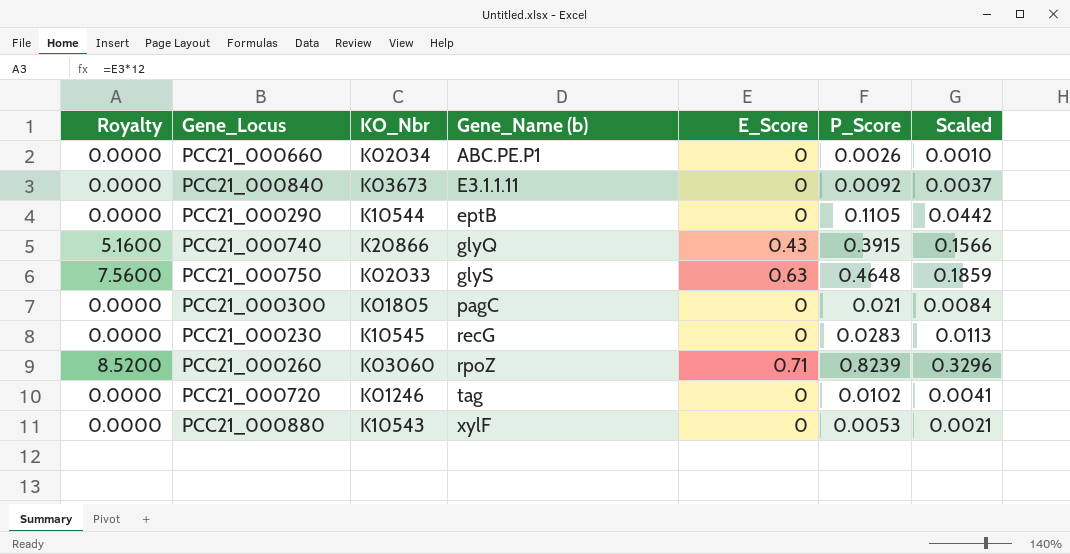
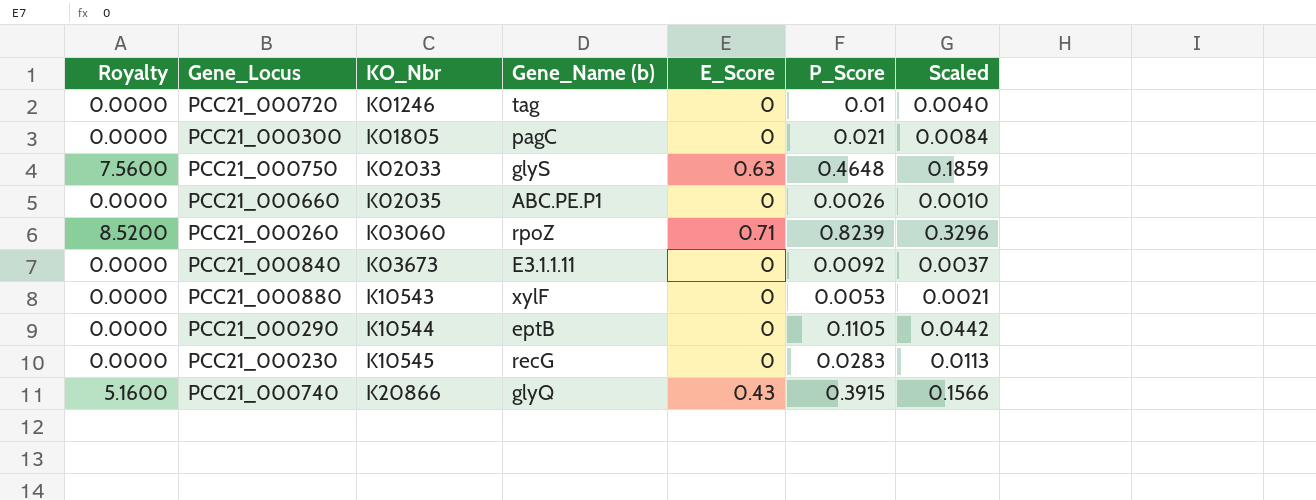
row order: Gene_Name (b) ascending -> KO_Nbr ascending
PCC21_000720 | P_Score: 0.0102 -> 0.01
PCC21_000720 | Scaled: 0.0041 -> 0.0040
PCC21_000660 | KO_Nbr: K02034 -> K02035

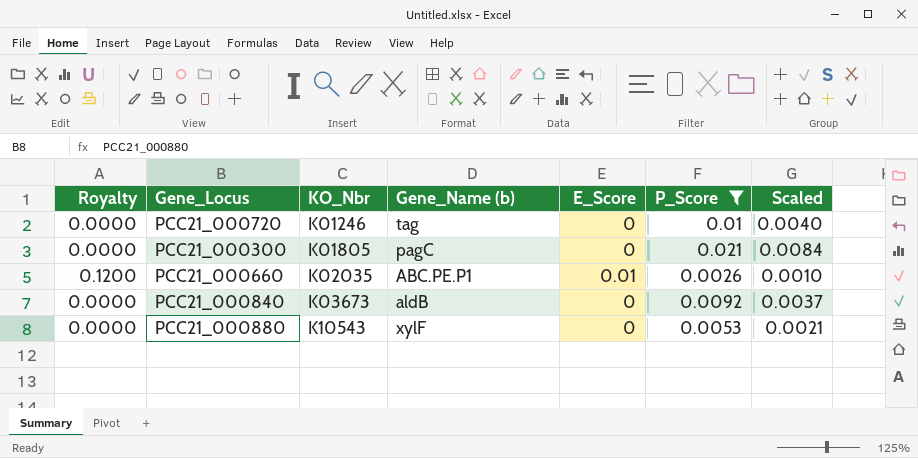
filter: none -> P_Score <= 0.021
PCC21_000660 | Royalty: 0.0000 -> 0.1200
PCC21_000660 | E_Score: 0 -> 0.01
PCC21_000840 | Gene_Name (b): E3.1.1.11 -> aldB

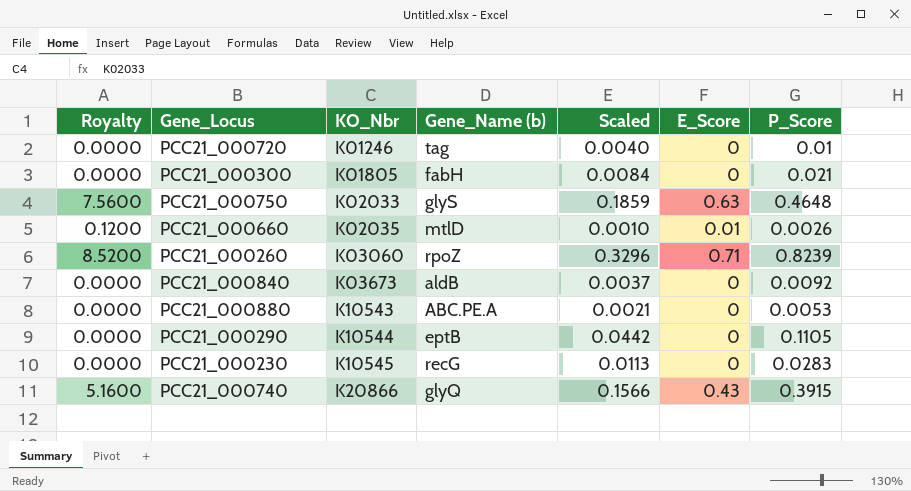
filter: P_Score <= 0.021 -> none
column Scaled | position: 7 -> 5
PCC21_000300 | Gene_Name (b): pagC -> fabH
PCC21_000660 | Gene_Name (b): ABC.PE.P1 -> mtlD
PCC21_000880 | Gene_Name (b): xylF -> ABC.PE.A

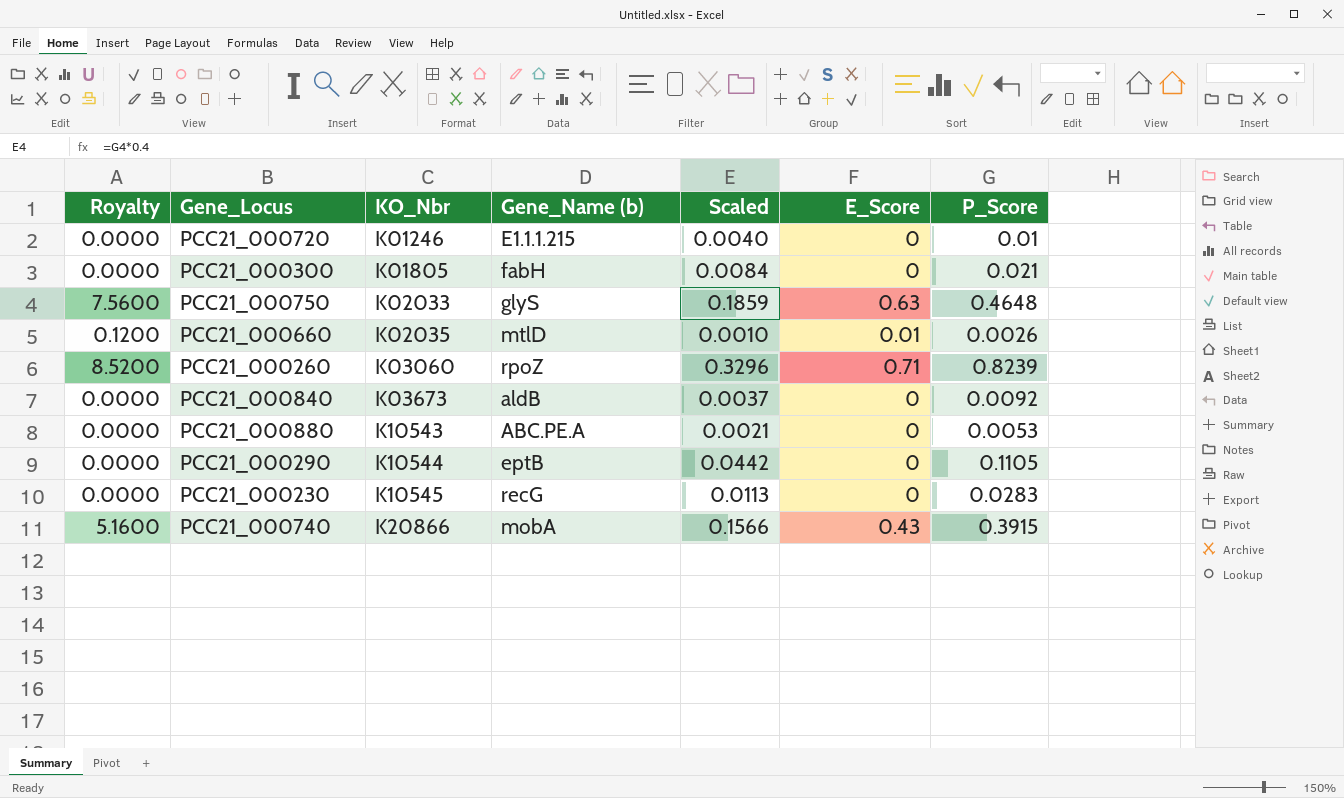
PCC21_000720 | Gene_Name (b): tag -> E1.1.1.215
PCC21_000740 | Gene_Name (b): glyQ -> mobA

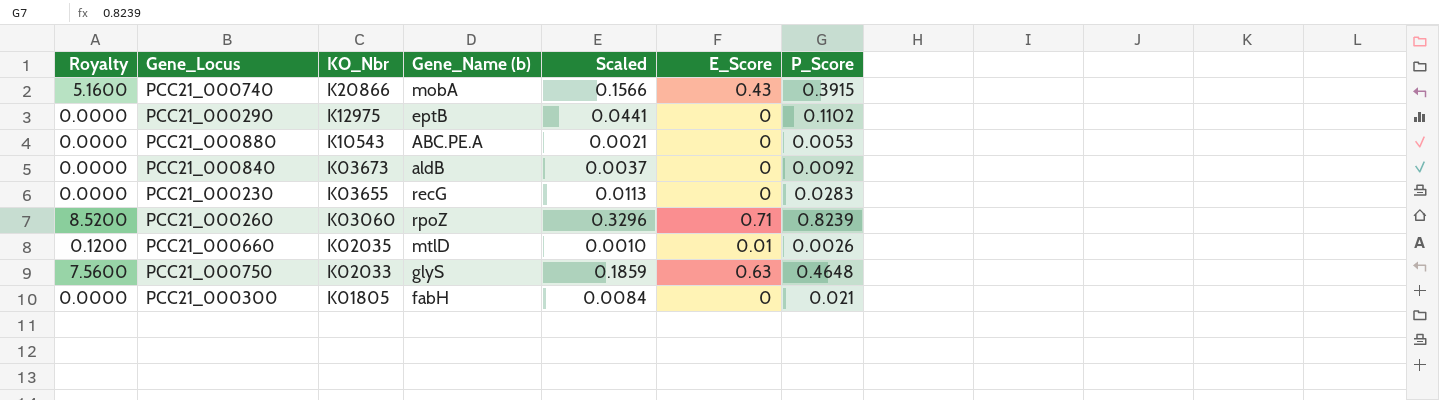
row order: KO_Nbr ascending -> KO_Nbr descending
row PCC21_000720: 0.0000 | K01246 | E1.1.1.215 | 0.0040 | 0 | 0.01 -> none
PCC21_000290 | KO_Nbr: K10544 -> K12975
PCC21_000290 | Scaled: 0.0442 -> 0.0441
PCC21_000290 | P_Score: 0.1105 -> 0.1102
PCC21_000230 | KO_Nbr: K10545 -> K03655

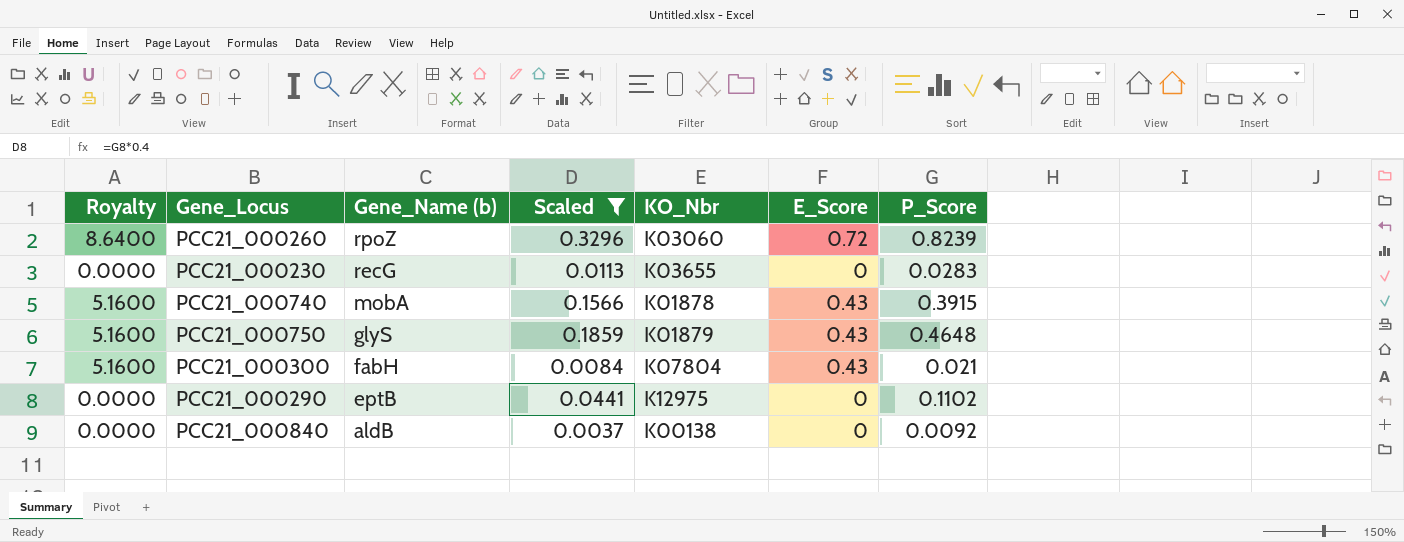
filter: none -> Scaled >= 0.0037
row order: KO_Nbr descending -> Gene_Name (b) descending
column KO_Nbr | position: 3 -> 5
PCC21_000260 | Royalty: 8.5200 -> 8.6400
PCC21_000260 | E_Score: 0.71 -> 0.72
PCC21_000740 | KO_Nbr: K20866 -> K01878
PCC21_000750 | Royalty: 7.5600 -> 5.1600
PCC21_000750 | KO_Nbr: K02033 -> K01879
PCC21_000750 | E_Score: 0.63 -> 0.43
PCC21_000300 | Royalty: 0.0000 -> 5.1600
PCC21_000300 | KO_Nbr: K01805 -> K07804
PCC21_000300 | E_Score: 0 -> 0.43
PCC21_000840 | KO_Nbr: K03673 -> K00138

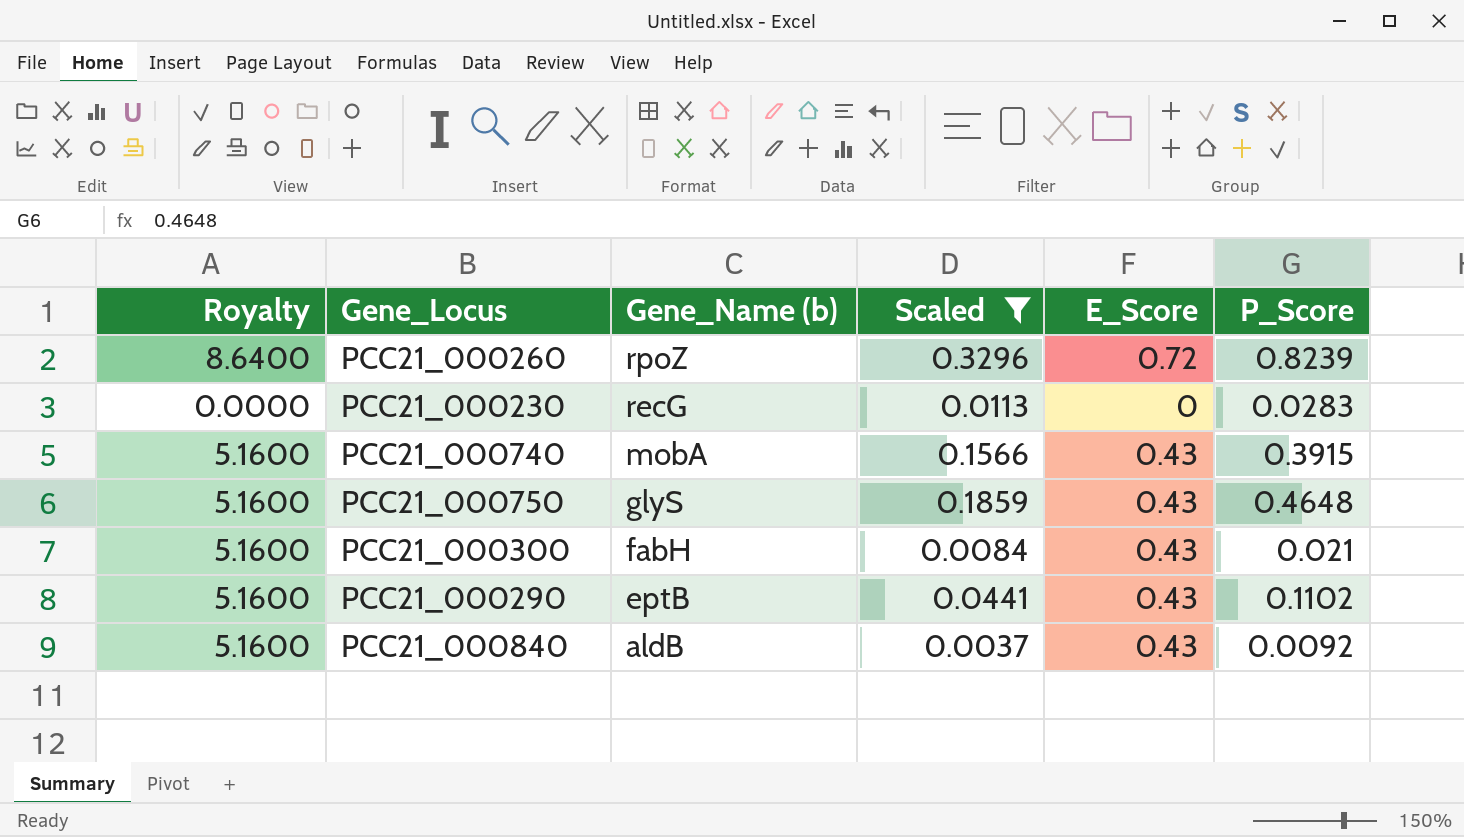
column KO_Nbr | position: 5 -> none
PCC21_000290 | Royalty: 0.0000 -> 5.1600
PCC21_000290 | E_Score: 0 -> 0.43
PCC21_000840 | Royalty: 0.0000 -> 5.1600
PCC21_000840 | E_Score: 0 -> 0.43

